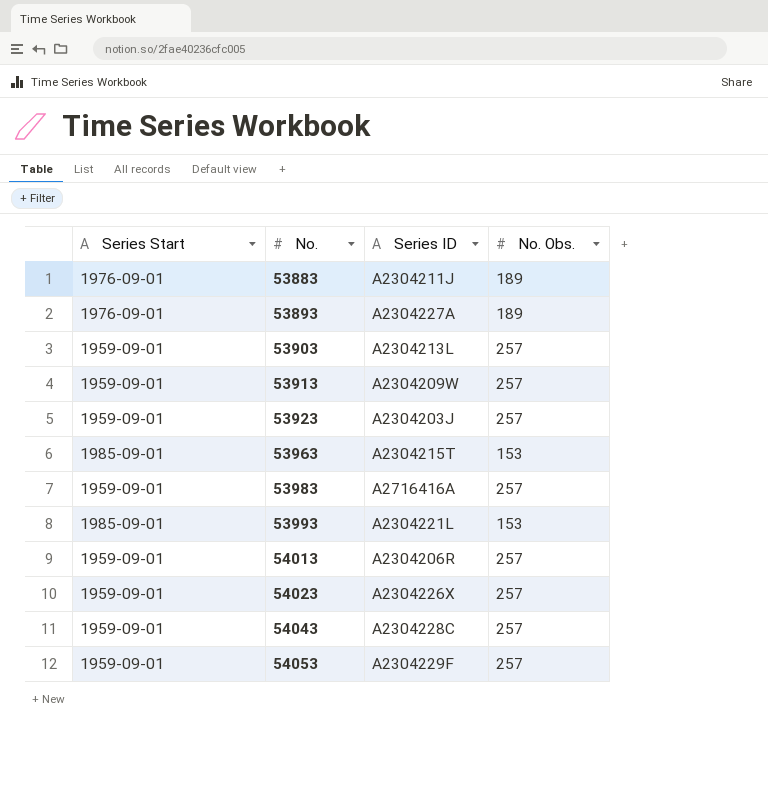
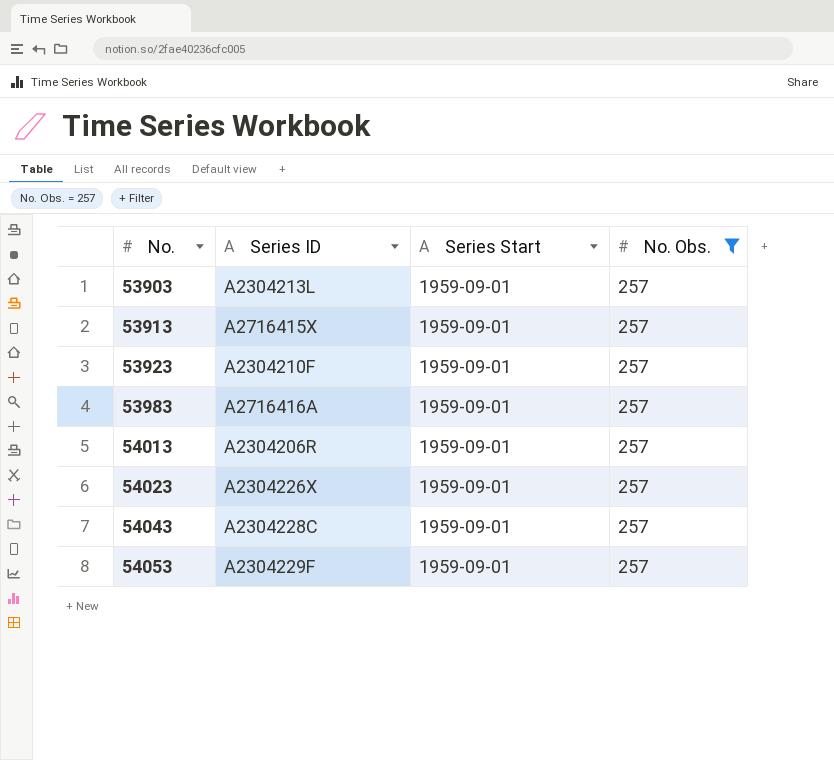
filter: none -> No. Obs. = 257
column Series Start | position: 1 -> 3
53913 | Series ID: A2304209W -> A2716415X
53923 | Series ID: A2304203J -> A2304210F

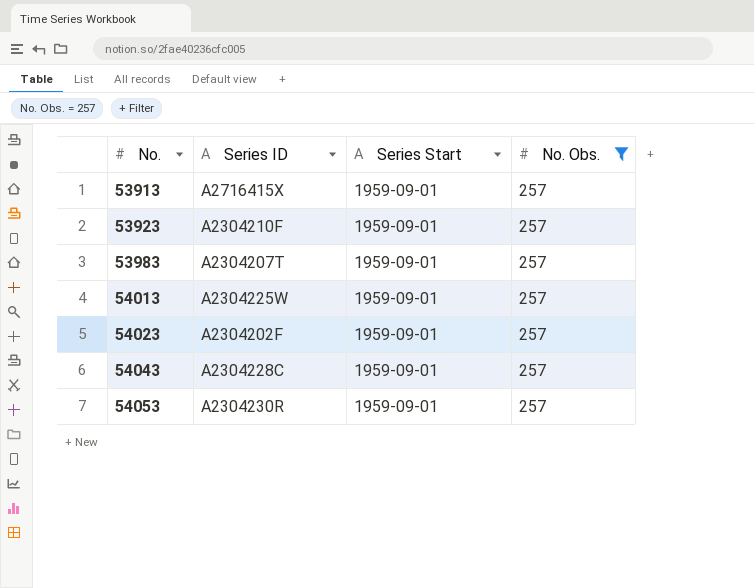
row 53903: A2304213L | 1959-09-01 | 257 -> none
53983 | Series ID: A2716416A -> A2304207T
54013 | Series ID: A2304206R -> A2304225W
54023 | Series ID: A2304226X -> A2304202F
54053 | Series ID: A2304229F -> A2304230R

